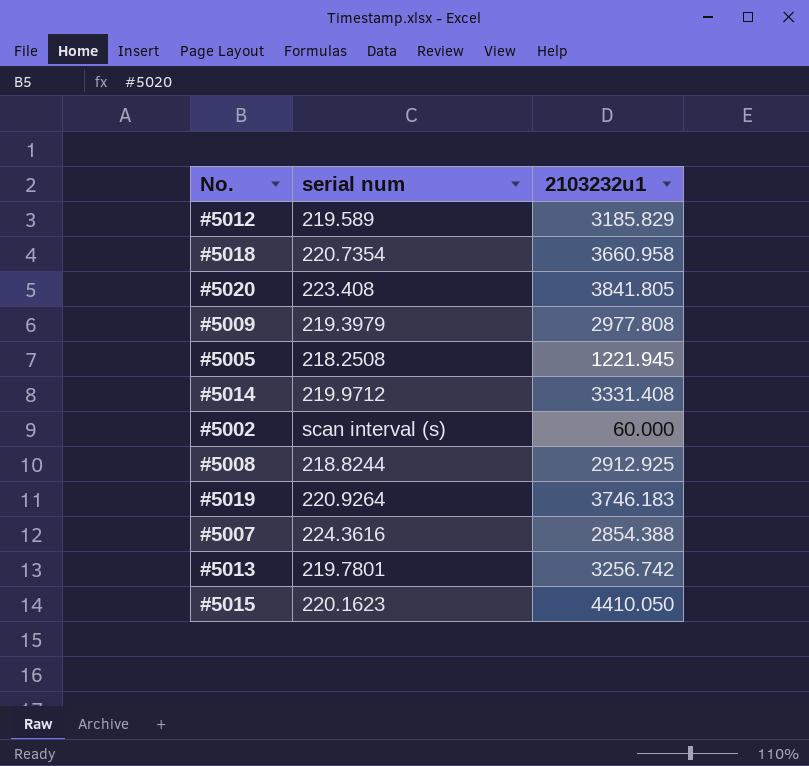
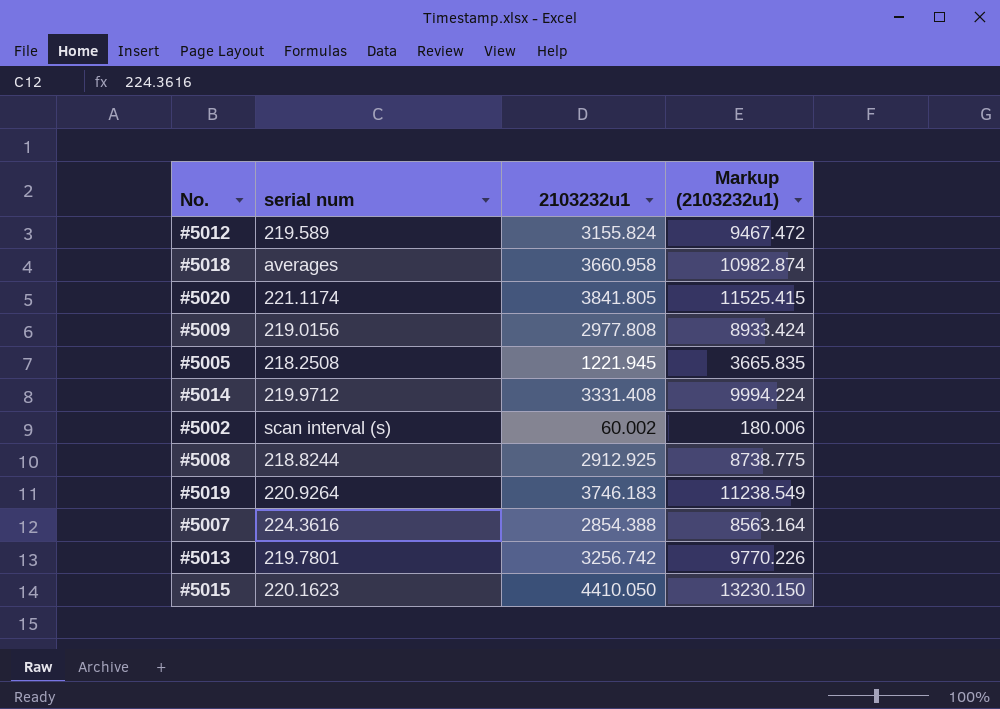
column Markup (2103232u1) | formula: none -> [2103232u1] * 3
#5012 | 2103232u1: 3185.829 -> 3155.824
#5018 | serial num: 220.7354 -> averages
#5020 | serial num: 223.408 -> 221.1174
#5009 | serial num: 219.3979 -> 219.0156
#5002 | 2103232u1: 60.000 -> 60.002

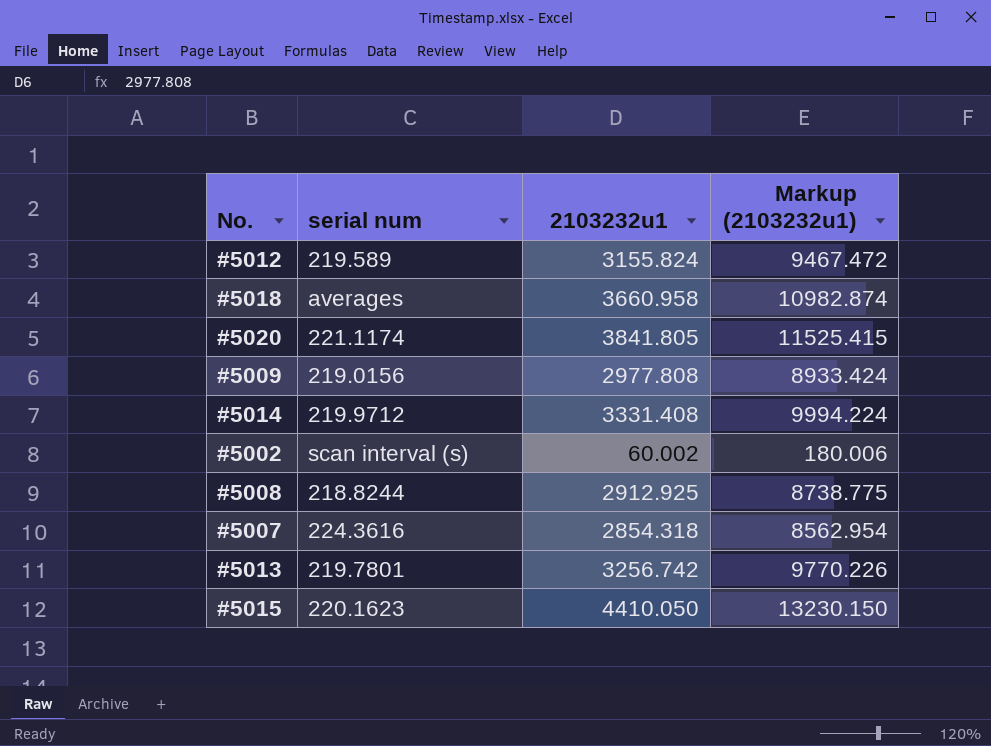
row #5005: 218.2508 | 1221.945 | 3665.835 -> none
row #5019: 220.9264 | 3746.183 | 11238.549 -> none
#5007 | 2103232u1: 2854.388 -> 2854.318
#5007 | Markup (2103232u1): 8563.164 -> 8562.954

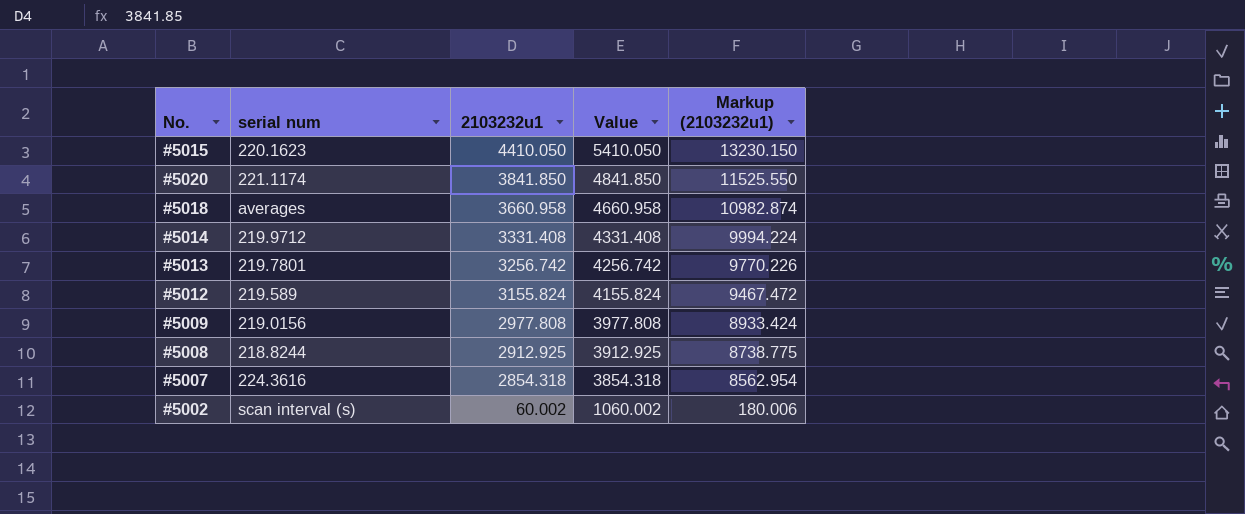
row order: none -> 2103232u1 descending
column Value | formula: none -> [2103232u1] + 1000
#5020 | 2103232u1: 3841.805 -> 3841.850
#5020 | Markup (2103232u1): 11525.415 -> 11525.550

